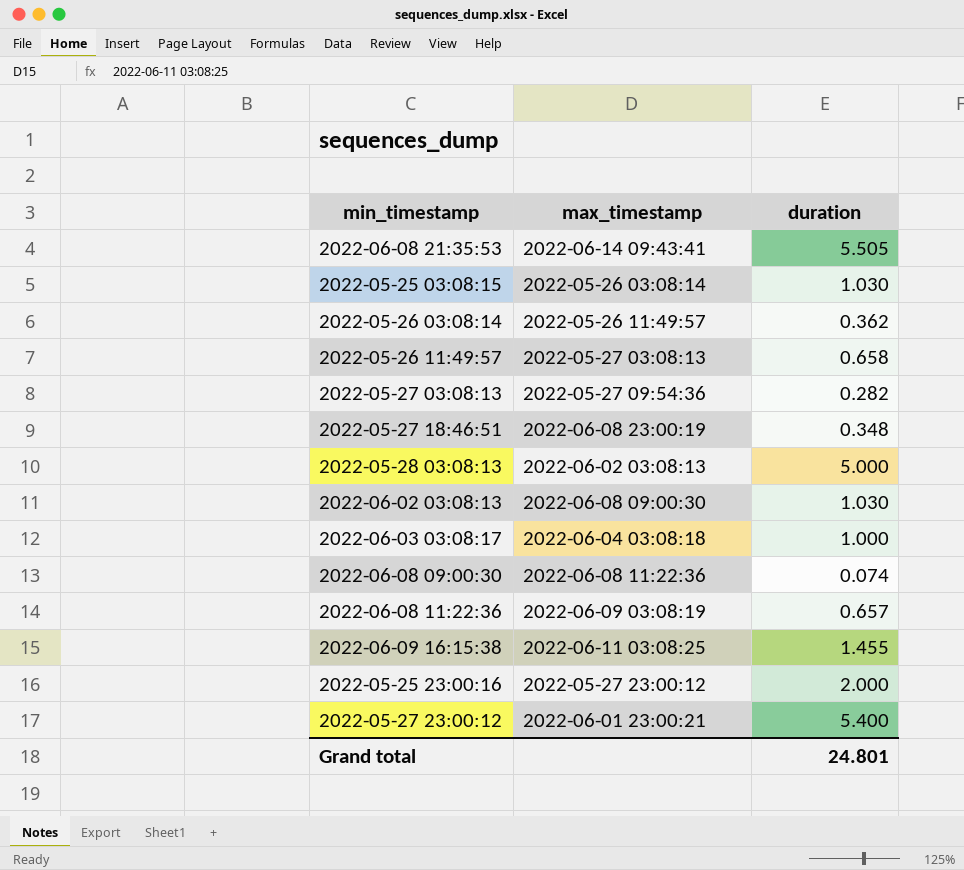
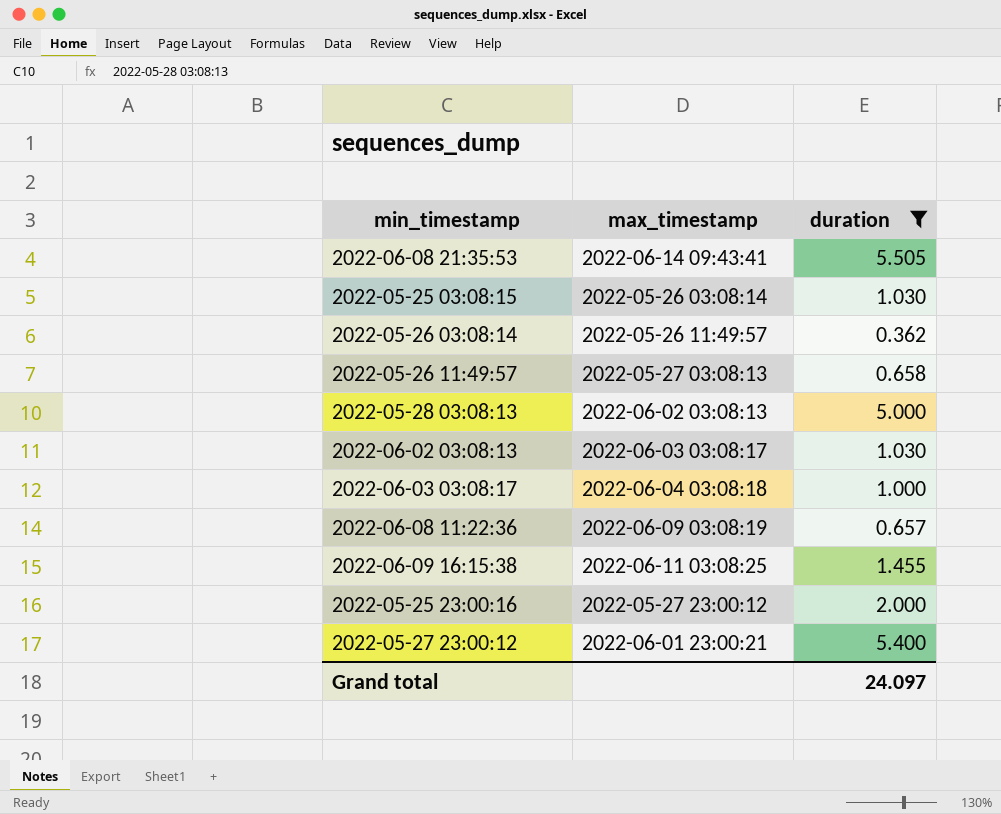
filter: none -> duration >= 0.362
2022-06-02 03:08:13 | max_timestamp: 2022-06-08 09:00:30 -> 2022-06-03 03:08:17
Grand total | duration: 24.801 -> 24.097

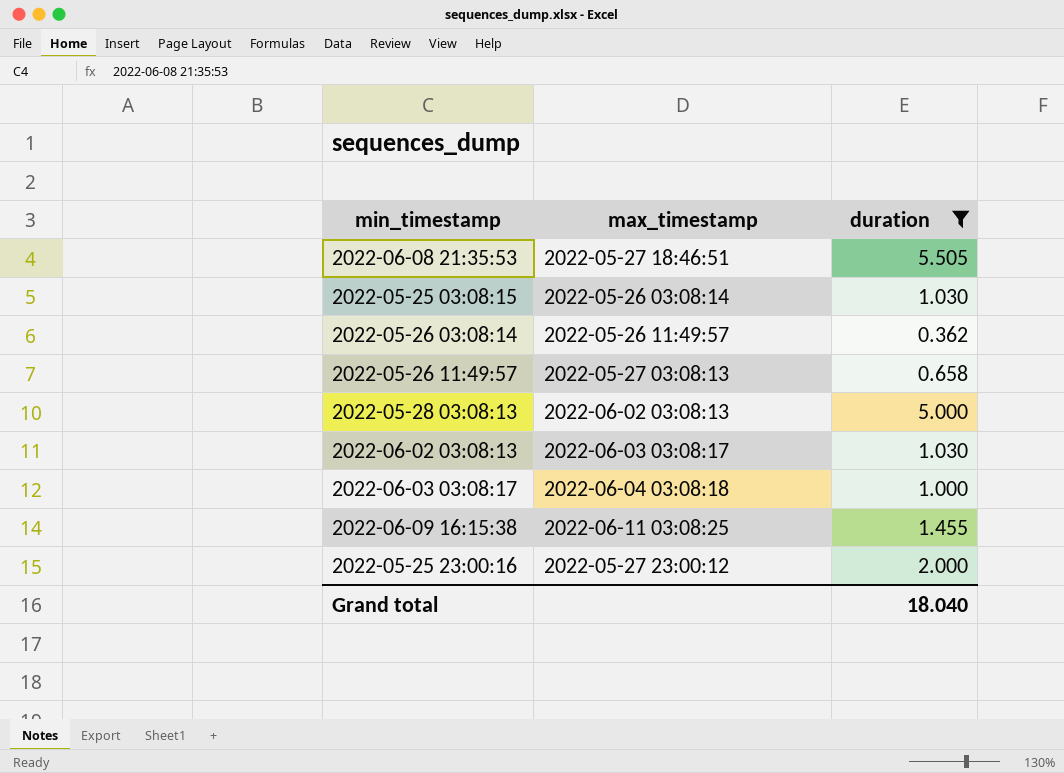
row 2022-06-08 11:22:36: 2022-06-09 03:08:19 | 0.657 -> none
row 2022-05-27 23:00:12: 2022-06-01 23:00:21 | 5.400 -> none
2022-06-08 21:35:53 | max_timestamp: 2022-06-14 09:43:41 -> 2022-05-27 18:46:51
Grand total | duration: 24.097 -> 18.040

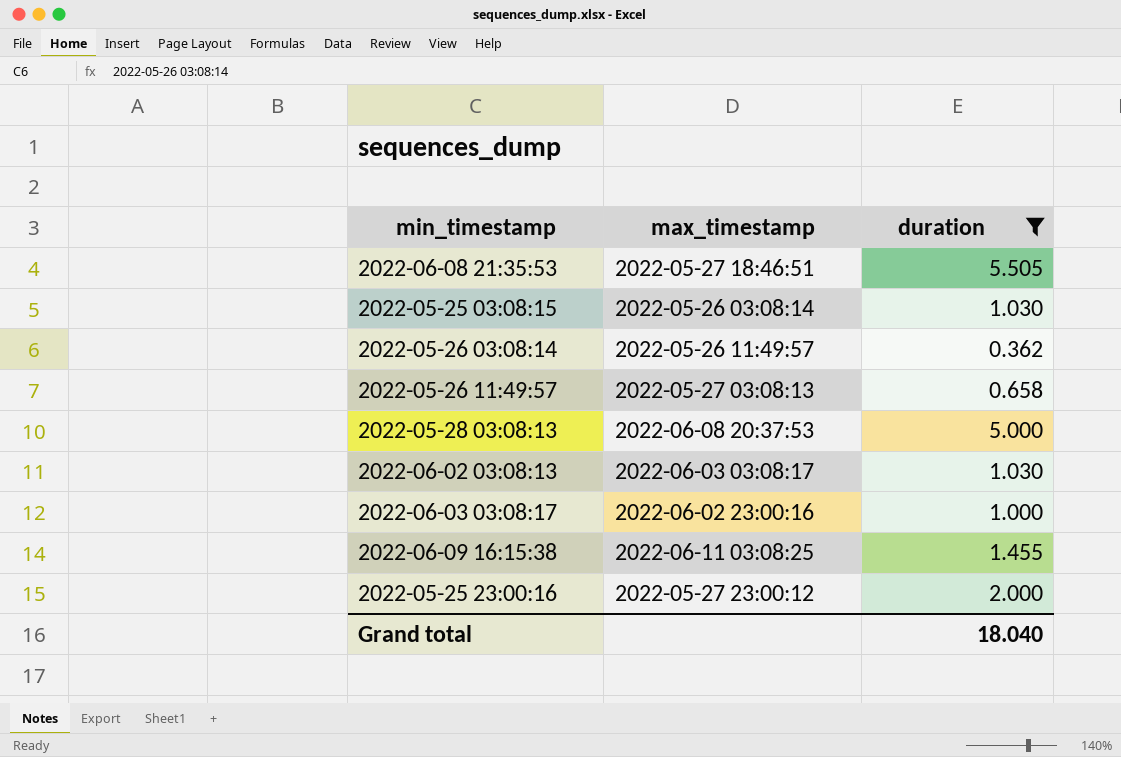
2022-05-28 03:08:13 | max_timestamp: 2022-06-02 03:08:13 -> 2022-06-08 20:37:53
2022-06-03 03:08:17 | max_timestamp: 2022-06-04 03:08:18 -> 2022-06-02 23:00:16

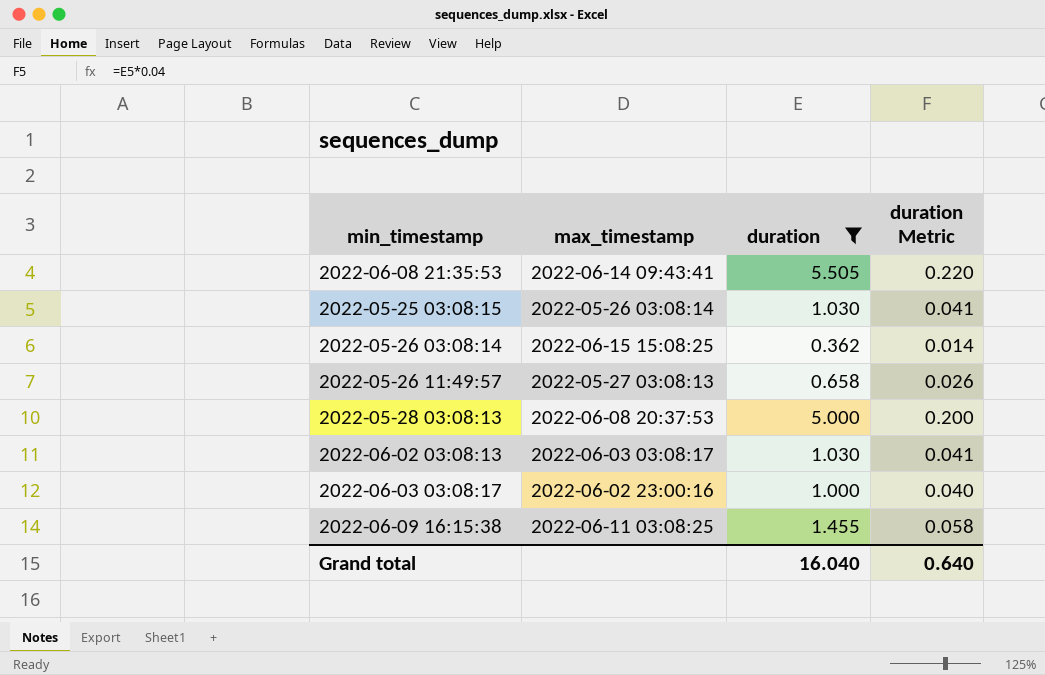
column duration Metric | formula: none -> [duration] * 0.04
row 2022-05-25 23:00:16: 2022-05-27 23:00:12 | 2.000 -> none
2022-06-08 21:35:53 | max_timestamp: 2022-05-27 18:46:51 -> 2022-06-14 09:43:41
2022-05-26 03:08:14 | max_timestamp: 2022-05-26 11:49:57 -> 2022-06-15 15:08:25
Grand total | duration: 18.040 -> 16.040

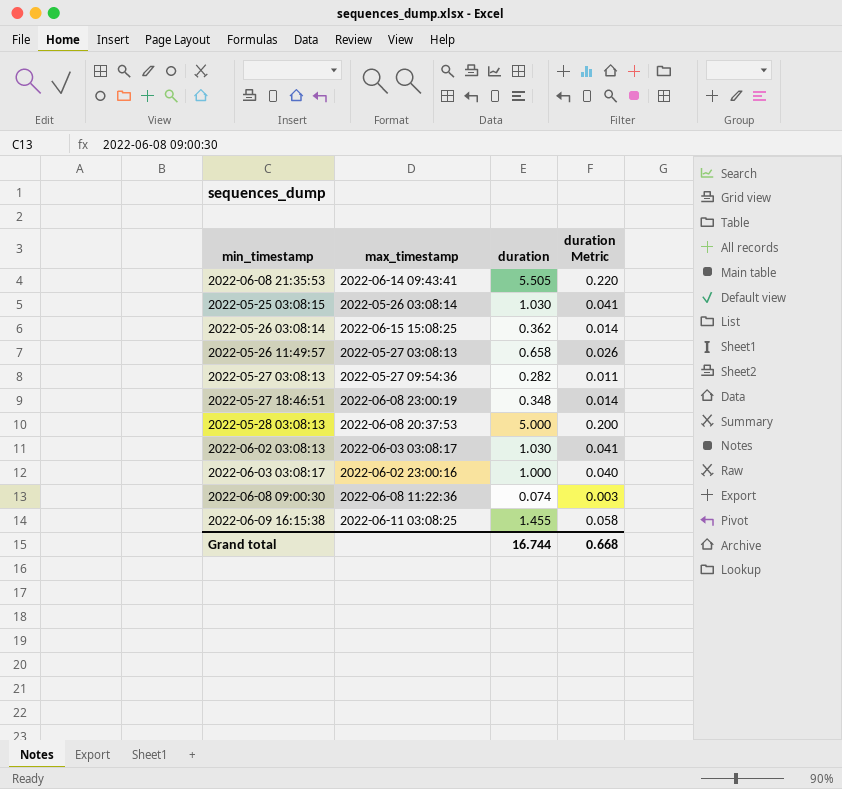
filter: duration >= 0.362 -> none
Grand total | duration: 16.040 -> 16.744
Grand total | duration Metric: 0.640 -> 0.668

